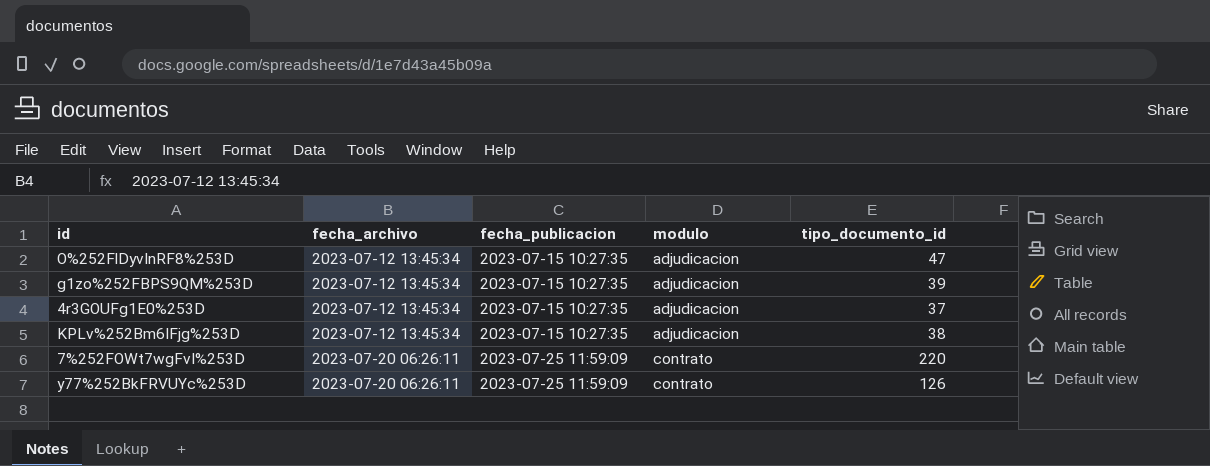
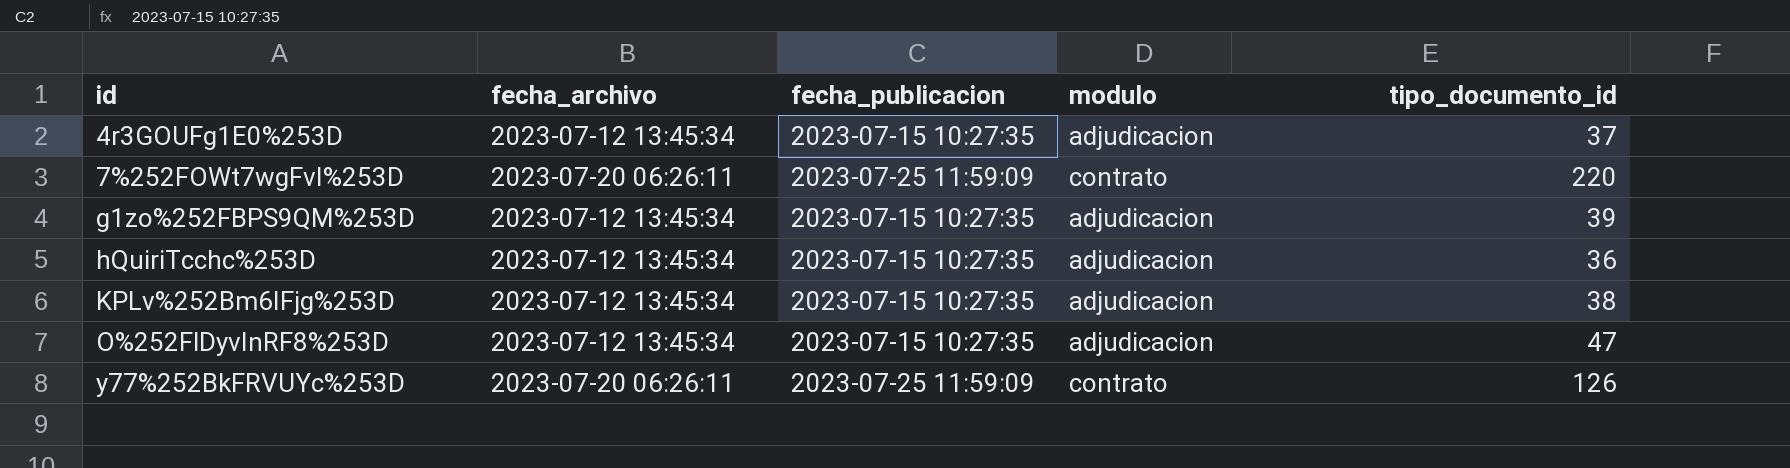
row order: fecha_archivo ascending -> id ascending
row hQuiriTcchc%253D: none -> 2023-07-12 13:45:34 | 2023-07-15 10:27:35 | adjudicacion | 36

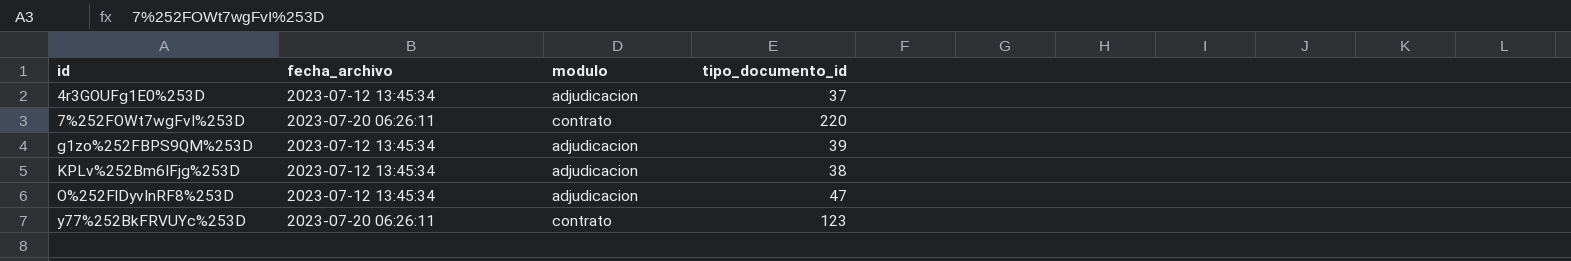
column fecha_publicacion | position: 3 -> none
row hQuiriTcchc%253D: 2023-07-12 13:45:34 | 2023-07-15 10:27:35 | adjudicacion | 36 -> none
y77%252BkFRVUYc%253D | tipo_documento_id: 126 -> 123

